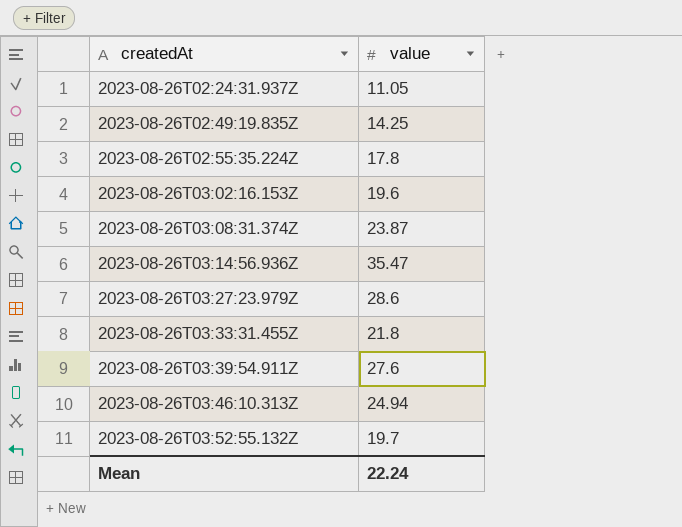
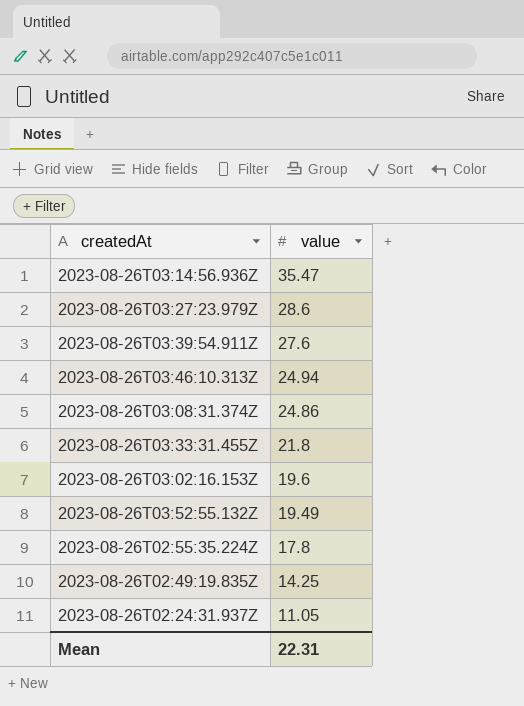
row order: createdAt ascending -> value descending
2023-08-26T03:08:31.374Z | value: 23.87 -> 24.86
2023-08-26T03:52:55.132Z | value: 19.7 -> 19.49
Mean | value: 22.24 -> 22.31

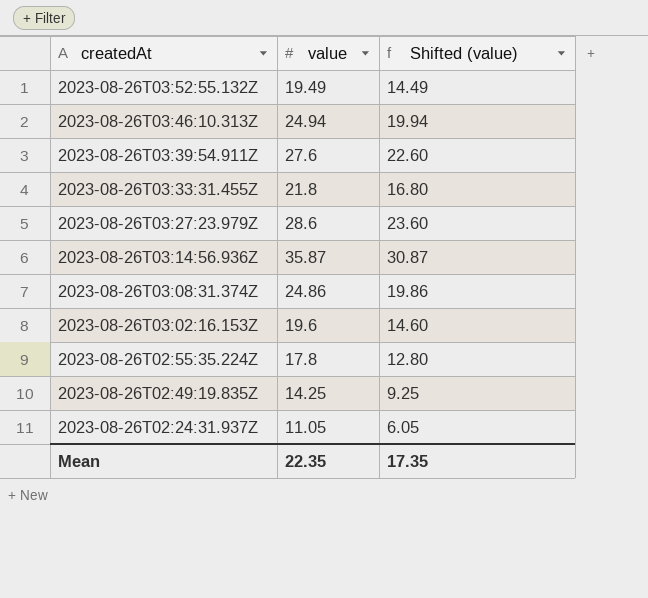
row order: value descending -> createdAt descending
column Shifted (value) | formula: none -> [value] - 5
2023-08-26T03:14:56.936Z | value: 35.47 -> 35.87
Mean | value: 22.31 -> 22.35

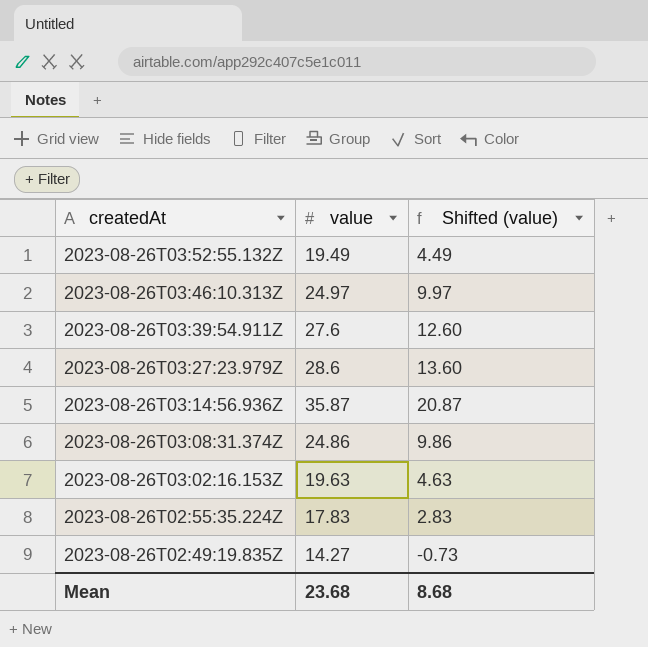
column Shifted (value) | formula: [value] - 5 -> [value] - 15
row 2023-08-26T03:33:31.455Z: 21.8 | 16.80 -> none
row 2023-08-26T02:24:31.937Z: 11.05 | 6.05 -> none
2023-08-26T03:46:10.313Z | value: 24.94 -> 24.97
2023-08-26T03:02:16.153Z | value: 19.6 -> 19.63
2023-08-26T02:55:35.224Z | value: 17.8 -> 17.83
2023-08-26T02:49:19.835Z | value: 14.25 -> 14.27
Mean | value: 22.35 -> 23.68
Mean | Shifted (value): 17.35 -> 8.68

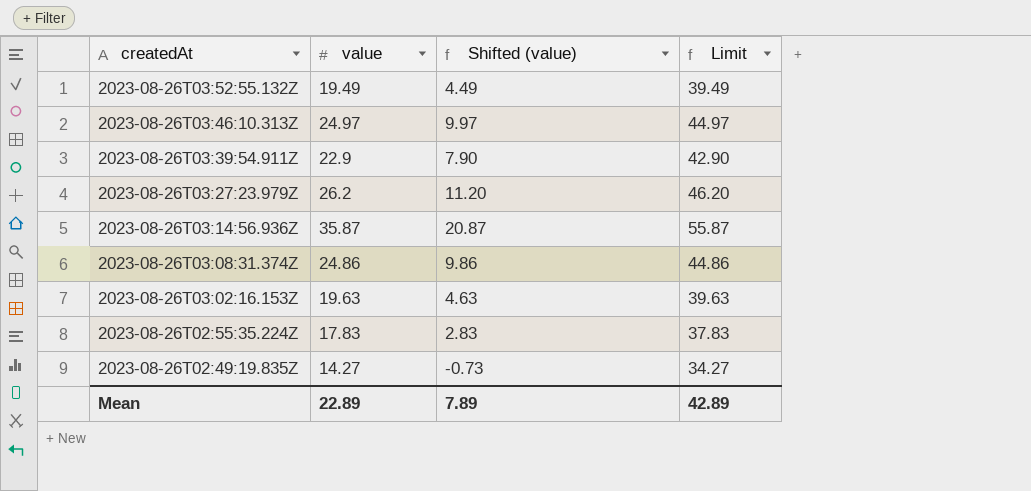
column Limit | formula: none -> [value] + 20
2023-08-26T03:39:54.911Z | value: 27.6 -> 22.9
2023-08-26T03:39:54.911Z | Shifted (value): 12.60 -> 7.90
2023-08-26T03:27:23.979Z | value: 28.6 -> 26.2
2023-08-26T03:27:23.979Z | Shifted (value): 13.60 -> 11.20
Mean | value: 23.68 -> 22.89
Mean | Shifted (value): 8.68 -> 7.89

